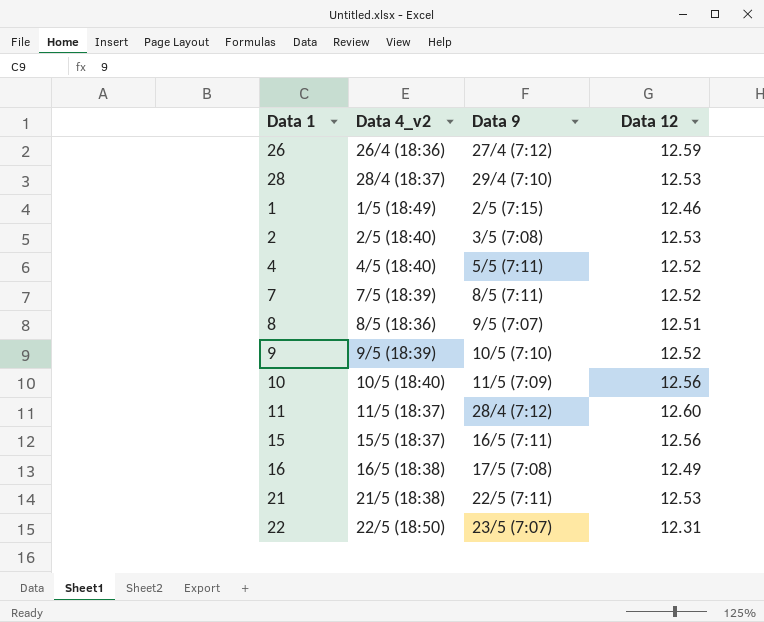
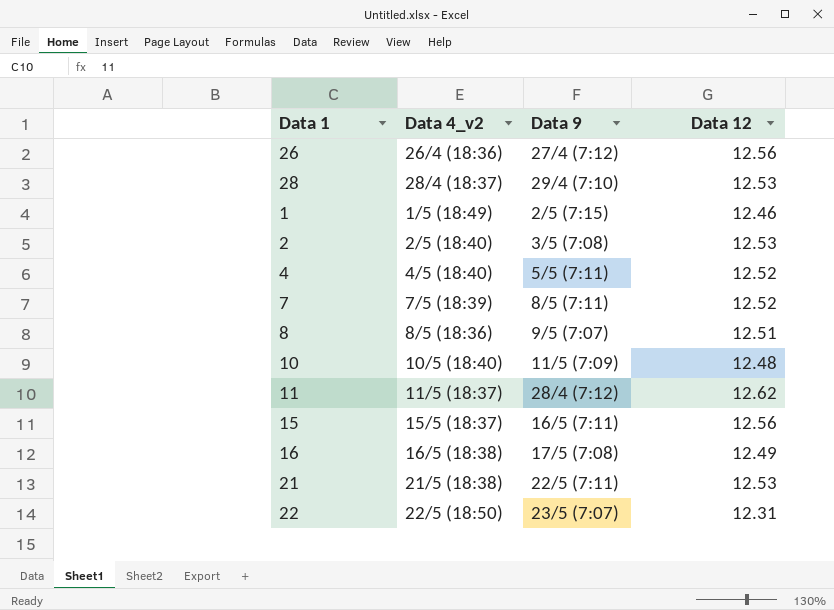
row 9: 9/5 (18:39) | 10/5 (7:10) | 12.52 -> none
26 | Data 12: 12.59 -> 12.56
10 | Data 12: 12.56 -> 12.48
11 | Data 12: 12.60 -> 12.62

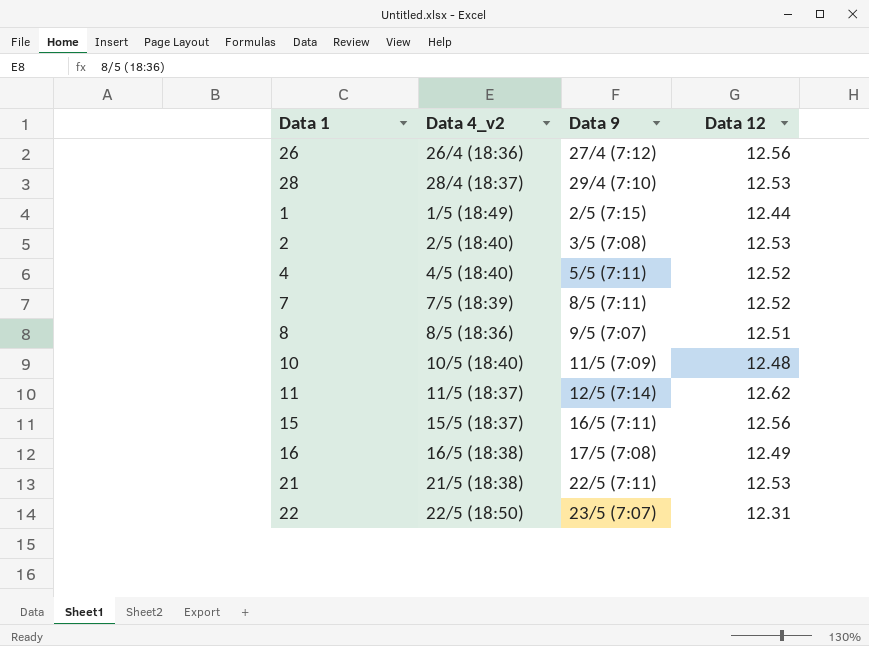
1 | Data 12: 12.46 -> 12.44
11 | Data 9: 28/4 (7:12) -> 12/5 (7:14)

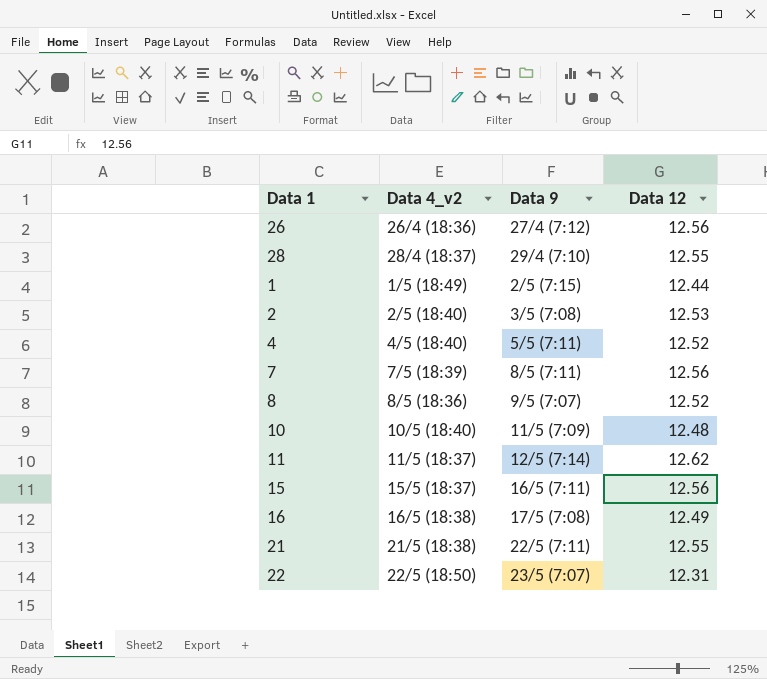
28 | Data 12: 12.53 -> 12.55
7 | Data 12: 12.52 -> 12.56
8 | Data 12: 12.51 -> 12.52
21 | Data 12: 12.53 -> 12.55

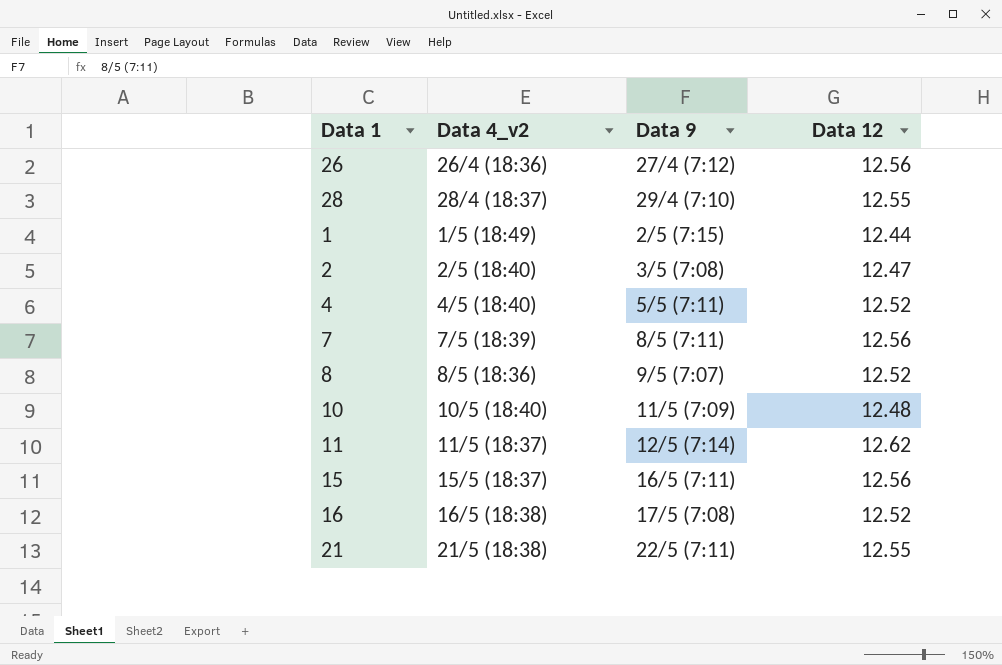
row 22: 22/5 (18:50) | 23/5 (7:07) | 12.31 -> none
2 | Data 12: 12.53 -> 12.47
16 | Data 12: 12.49 -> 12.52

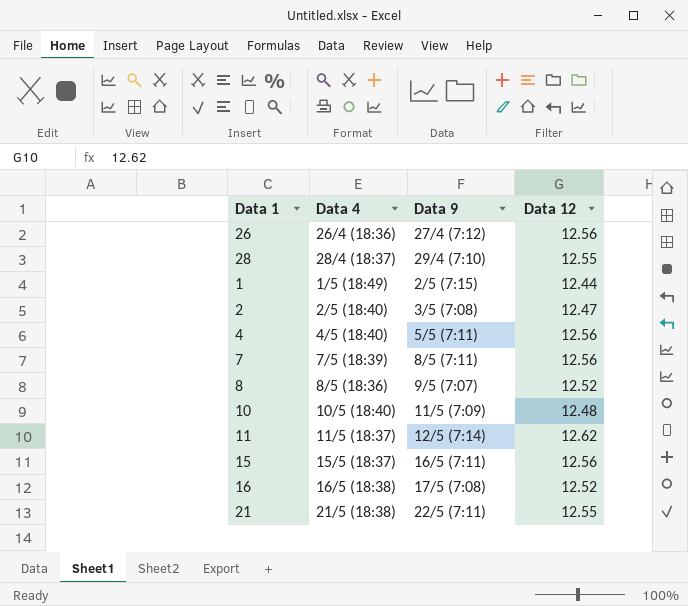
column name: Data 4_v2 -> Data 4
4 | Data 12: 12.52 -> 12.56

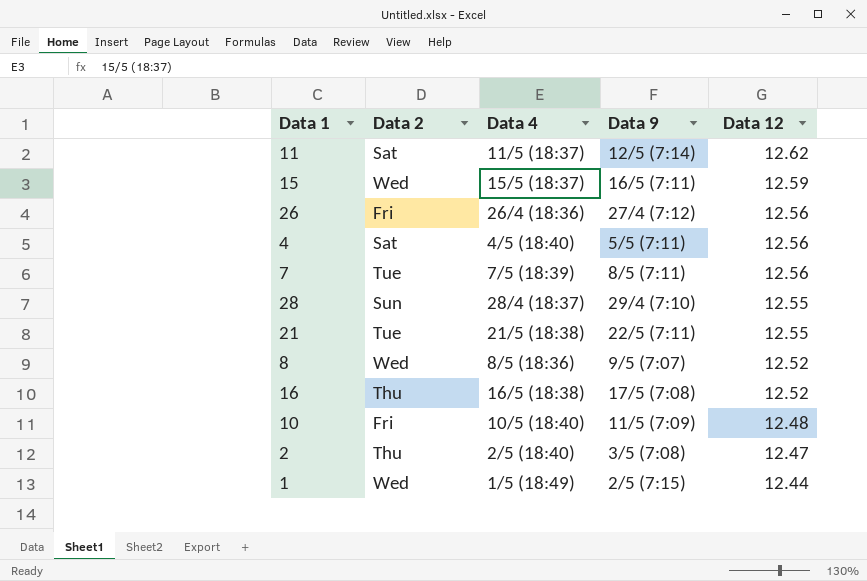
row order: none -> Data 12 descending
column Data 2 | position: none -> 2
15 | Data 12: 12.56 -> 12.59

